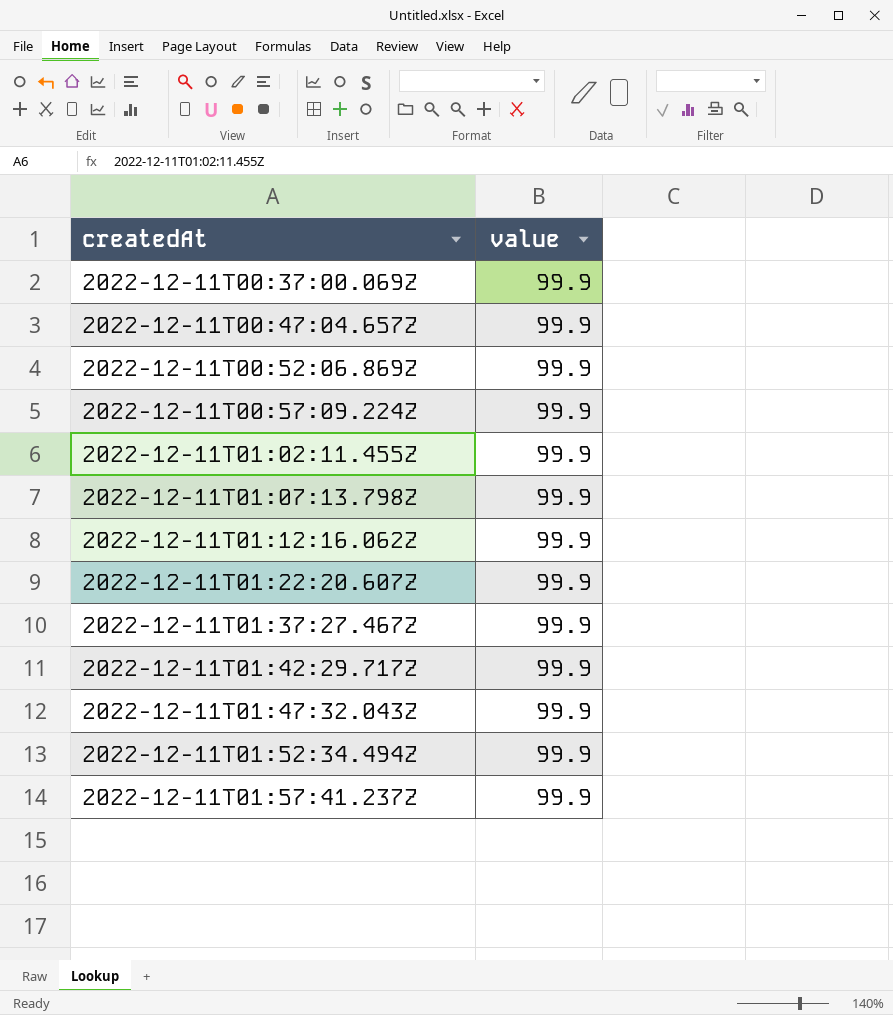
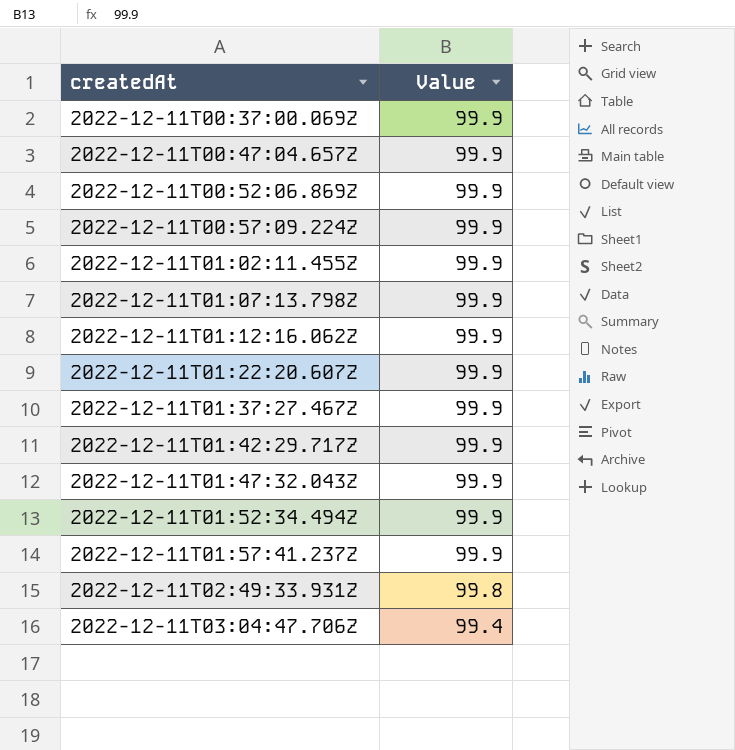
column name: value -> Value
row 2022-12-11T02:49:33.931Z: none -> 99.8
row 2022-12-11T03:04:47.706Z: none -> 99.4

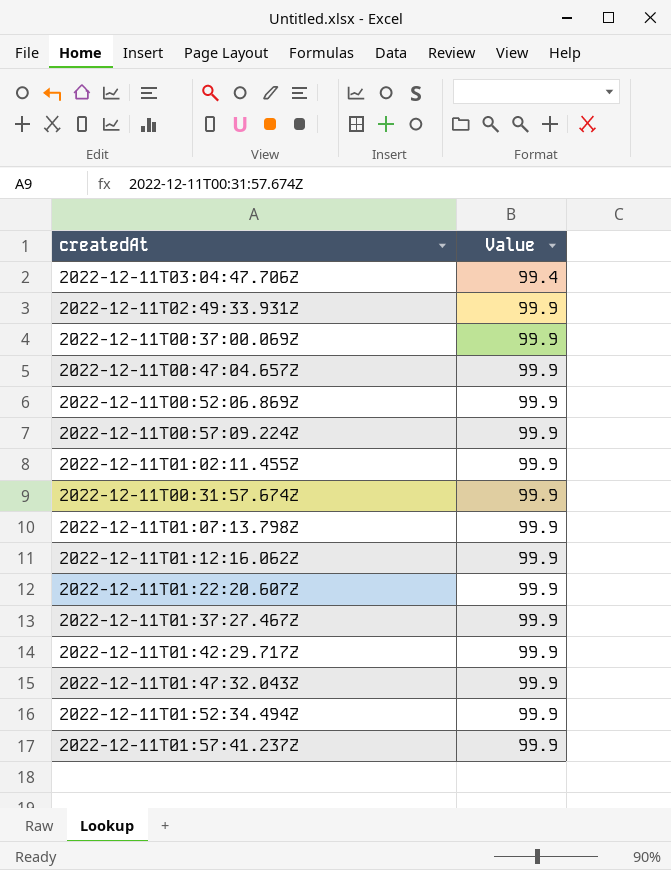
row order: createdAt ascending -> Value ascending
2022-12-11T02:49:33.931Z | Value: 99.8 -> 99.9
row 2022-12-11T00:31:57.674Z: none -> 99.9

